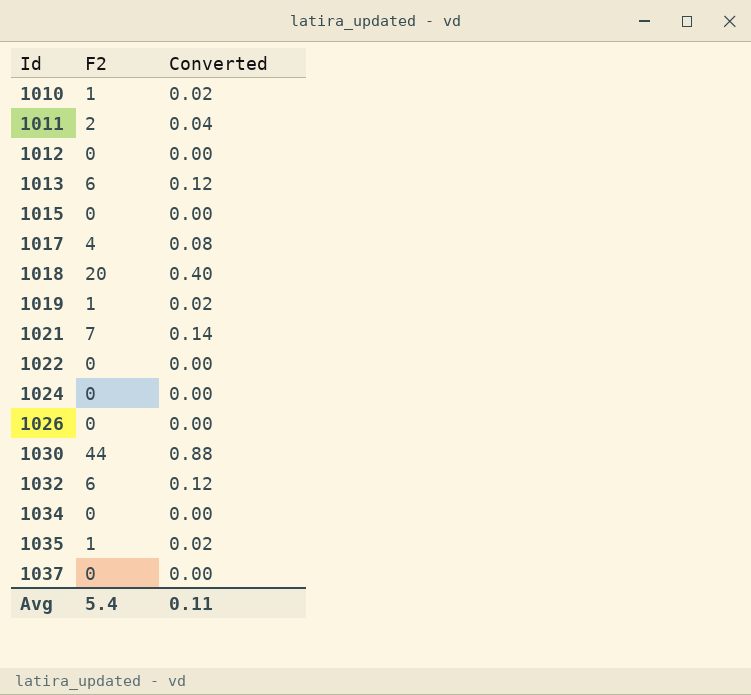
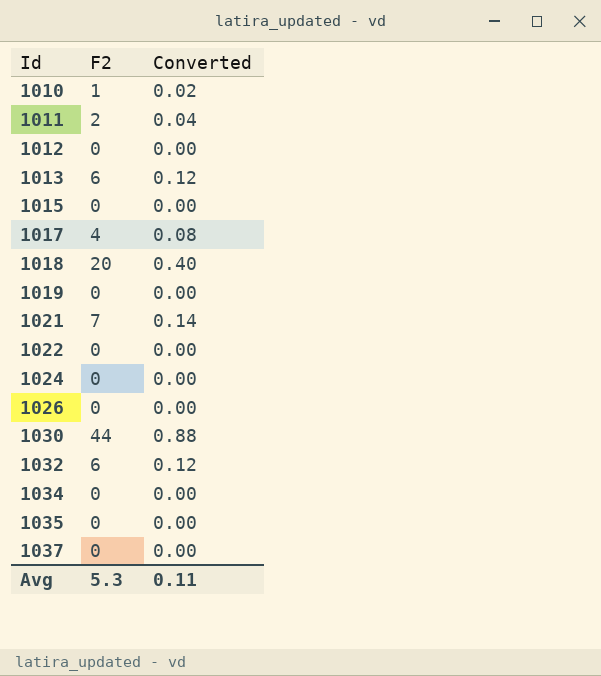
1019 | F2: 1 -> 0
1019 | Converted: 0.02 -> 0.00
1035 | F2: 1 -> 0
1035 | Converted: 0.02 -> 0.00
Avg | F2: 5.4 -> 5.3

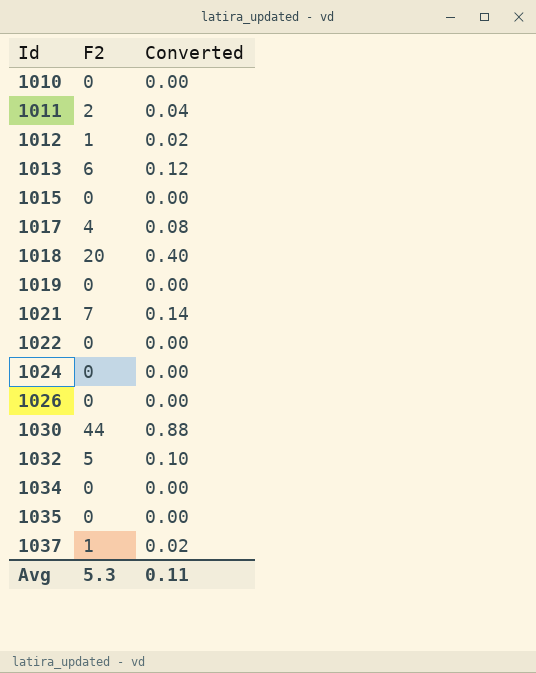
1010 | F2: 1 -> 0
1010 | Converted: 0.02 -> 0.00
1012 | F2: 0 -> 1
1012 | Converted: 0.00 -> 0.02
1032 | F2: 6 -> 5
1032 | Converted: 0.12 -> 0.10
1037 | F2: 0 -> 1
1037 | Converted: 0.00 -> 0.02

